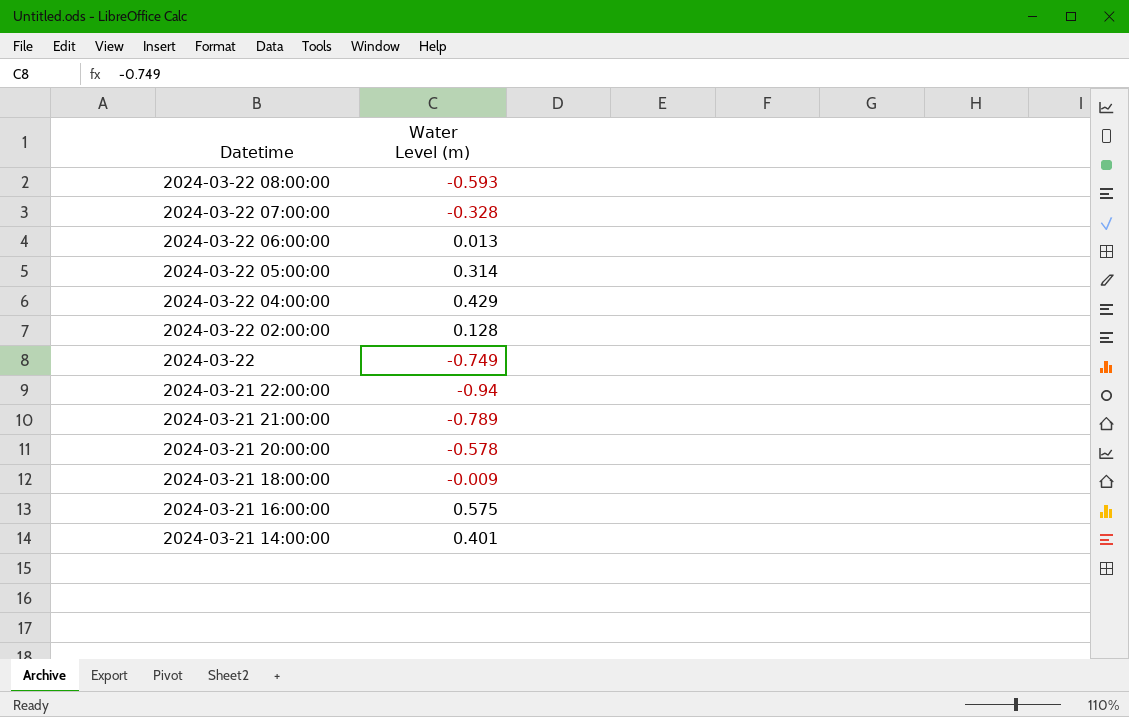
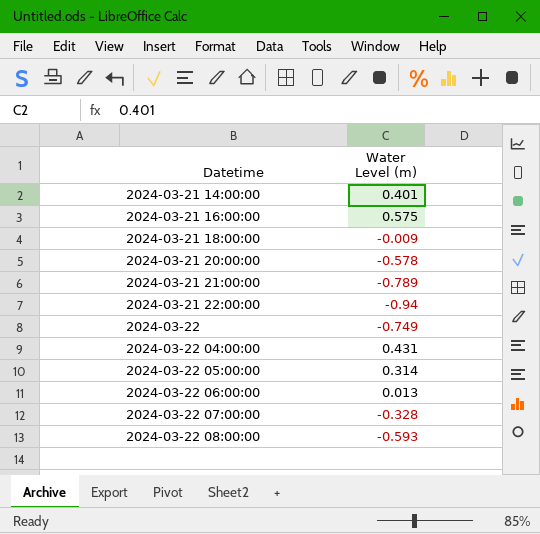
row order: Datetime descending -> Datetime ascending
row 2024-03-22 02:00:00: 0.128 -> none
2024-03-22 04:00:00 | Water Level (m): 0.429 -> 0.431

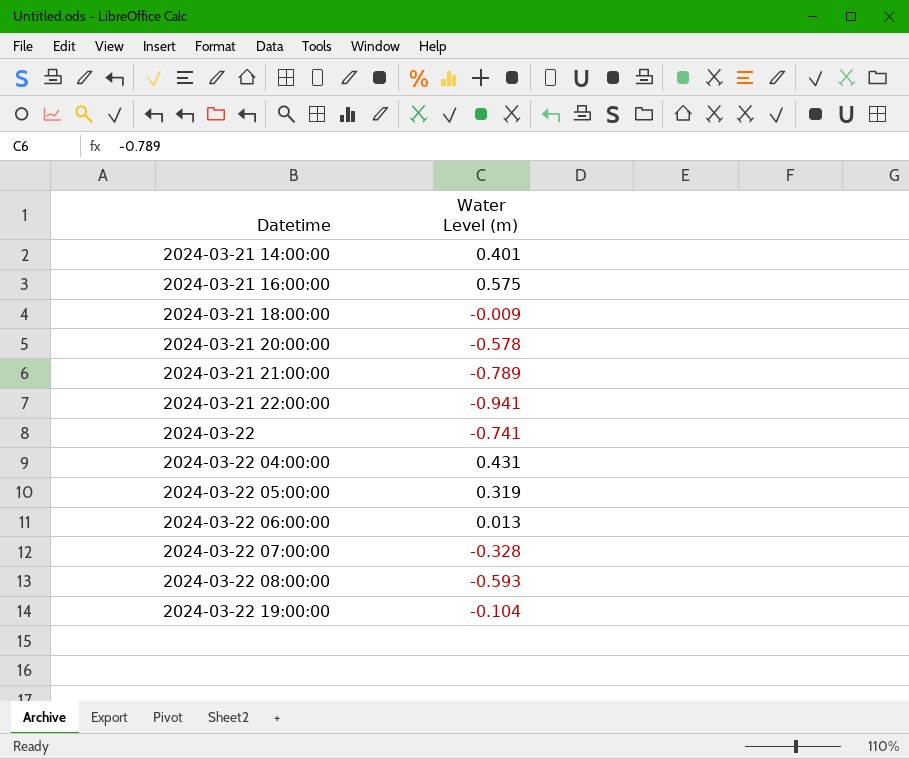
2024-03-21 22:00:00 | Water Level (m): -0.94 -> -0.941
2024-03-22 | Water Level (m): -0.749 -> -0.741
2024-03-22 05:00:00 | Water Level (m): 0.314 -> 0.319
row 2024-03-22 19:00:00: none -> -0.104

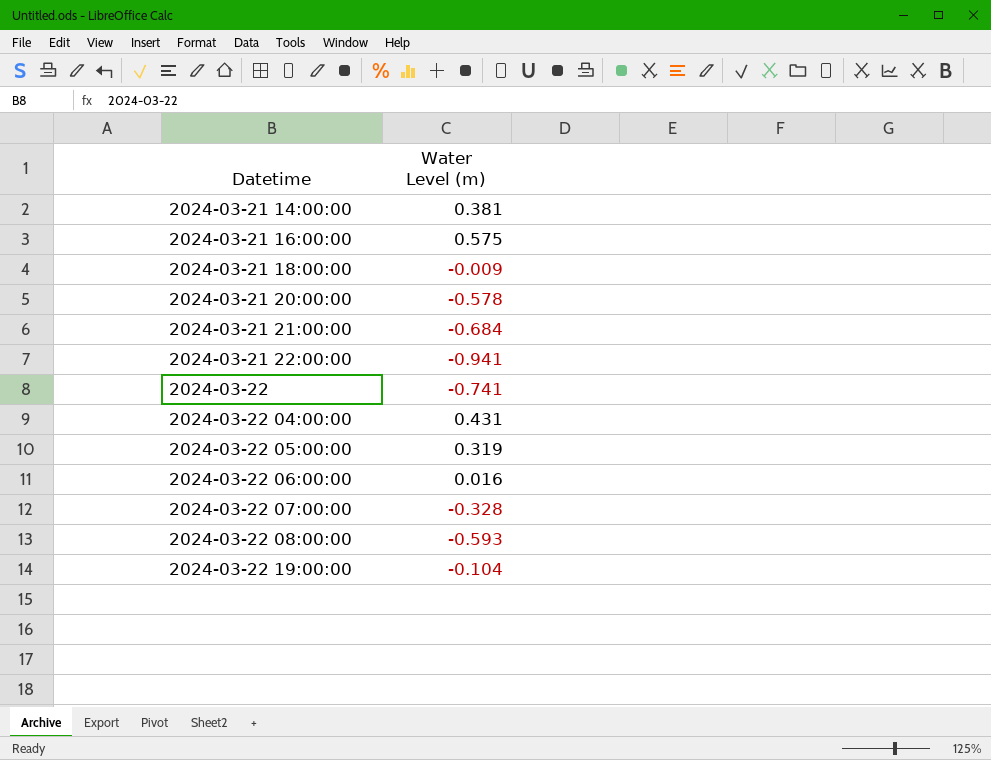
2024-03-21 14:00:00 | Water Level (m): 0.401 -> 0.381
2024-03-21 21:00:00 | Water Level (m): -0.789 -> -0.684
2024-03-22 06:00:00 | Water Level (m): 0.013 -> 0.016

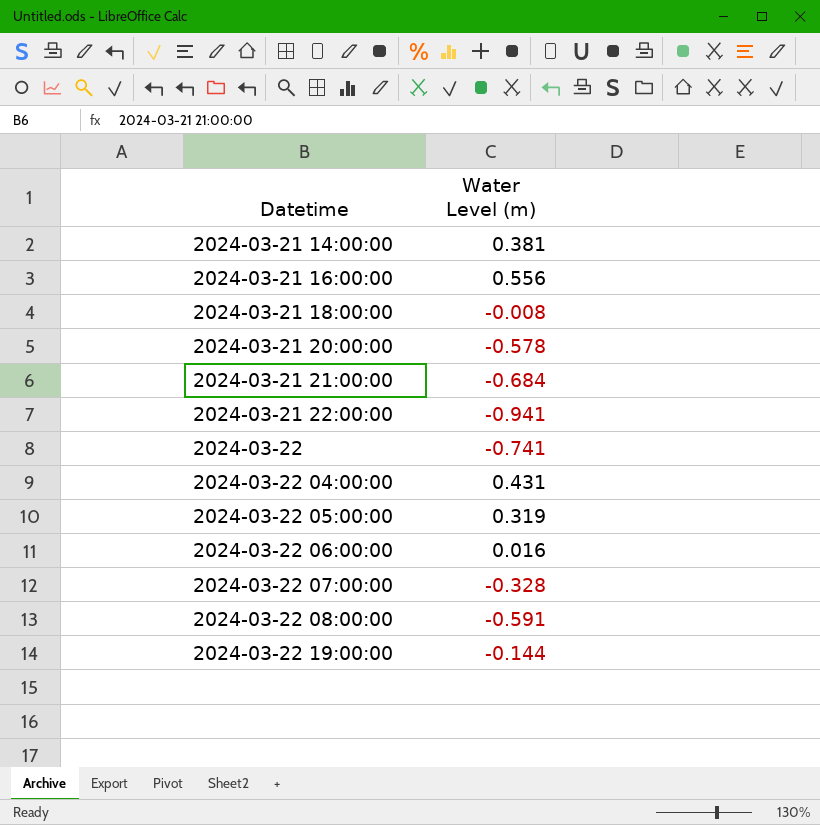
2024-03-21 16:00:00 | Water Level (m): 0.575 -> 0.556
2024-03-21 18:00:00 | Water Level (m): -0.009 -> -0.008
2024-03-22 08:00:00 | Water Level (m): -0.593 -> -0.591
2024-03-22 19:00:00 | Water Level (m): -0.104 -> -0.144

